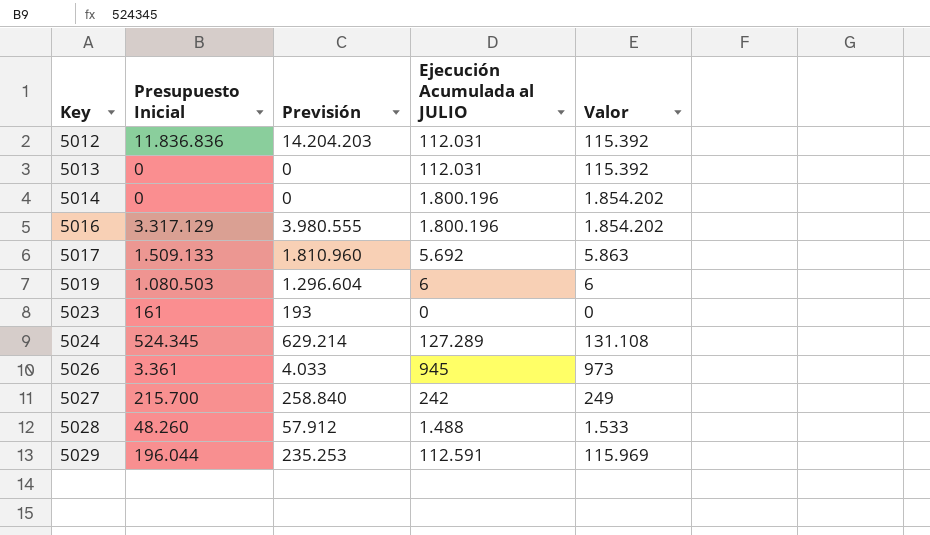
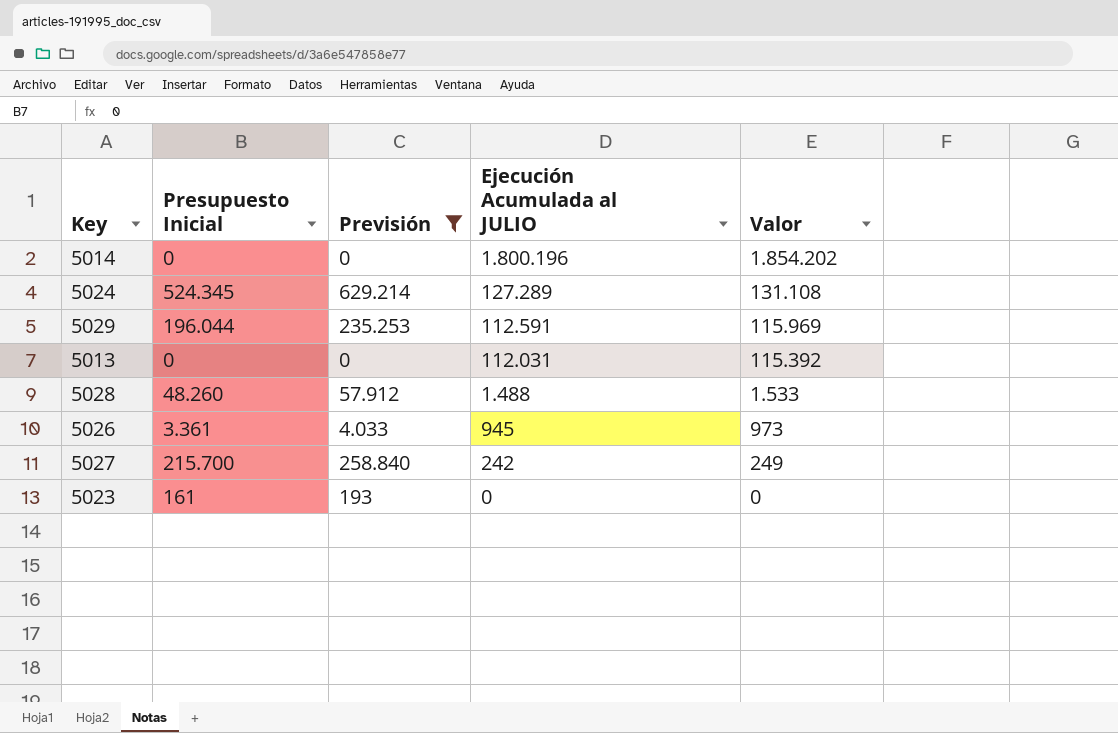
filter: none -> Previsión <= 629.214
row order: Key ascending -> Ejecución Acumulada al JULIO descending

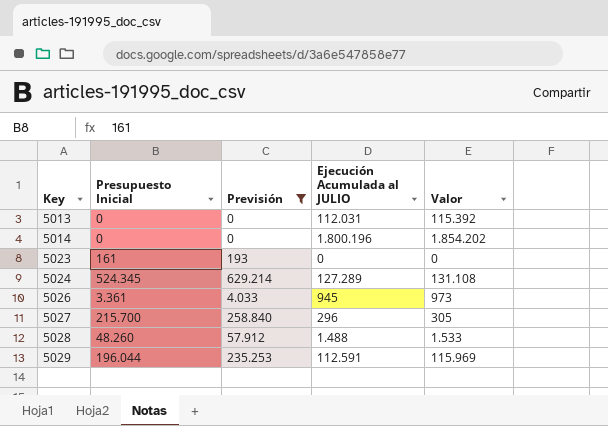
row order: Ejecución Acumulada al JULIO descending -> Key ascending
5027 | Ejecución Acumulada al JULIO: 242 -> 296
5027 | Valor: 249 -> 305

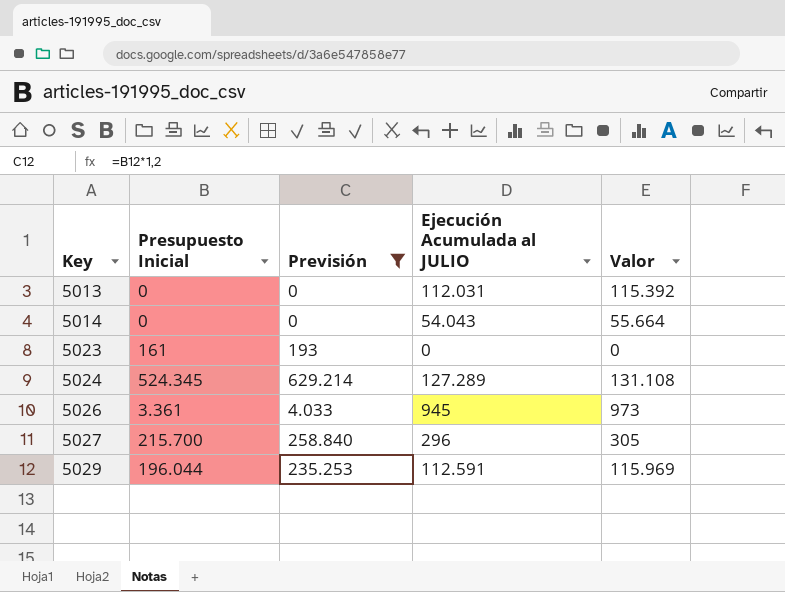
row 5028: 48.260 | 57.912 | 1.488 | 1.533 -> none
5014 | Ejecución Acumulada al JULIO: 1.800.196 -> 54.043
5014 | Valor: 1.854.202 -> 55.664

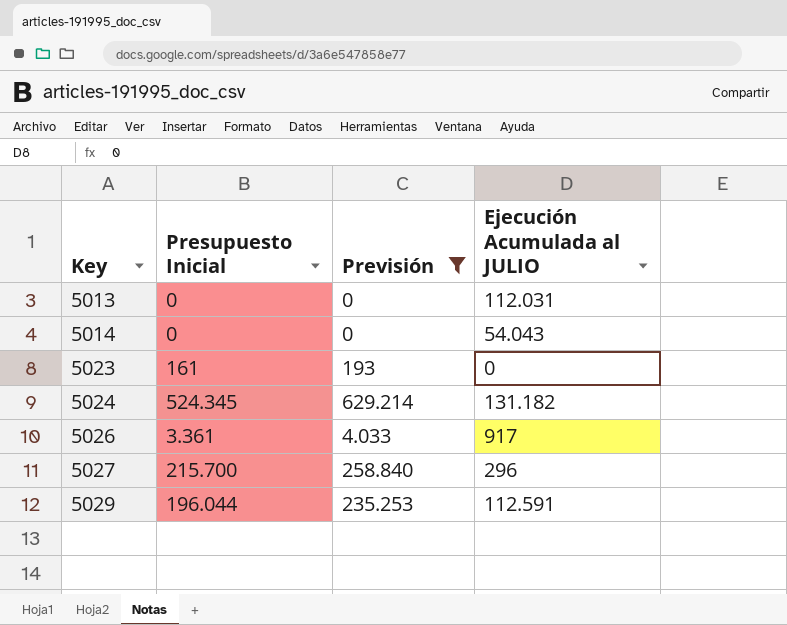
column Valor | formula: [Ejecución Acumulada al JULIO] * 1,03 -> none
5024 | Ejecución Acumulada al JULIO: 127.289 -> 131.182
5026 | Ejecución Acumulada al JULIO: 945 -> 917

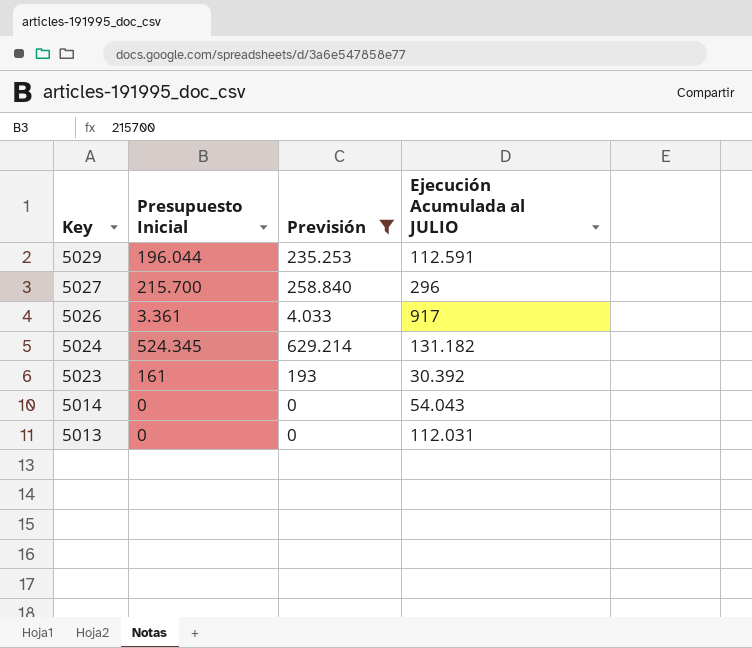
row order: Key ascending -> Key descending
5023 | Ejecución Acumulada al JULIO: 0 -> 30.392

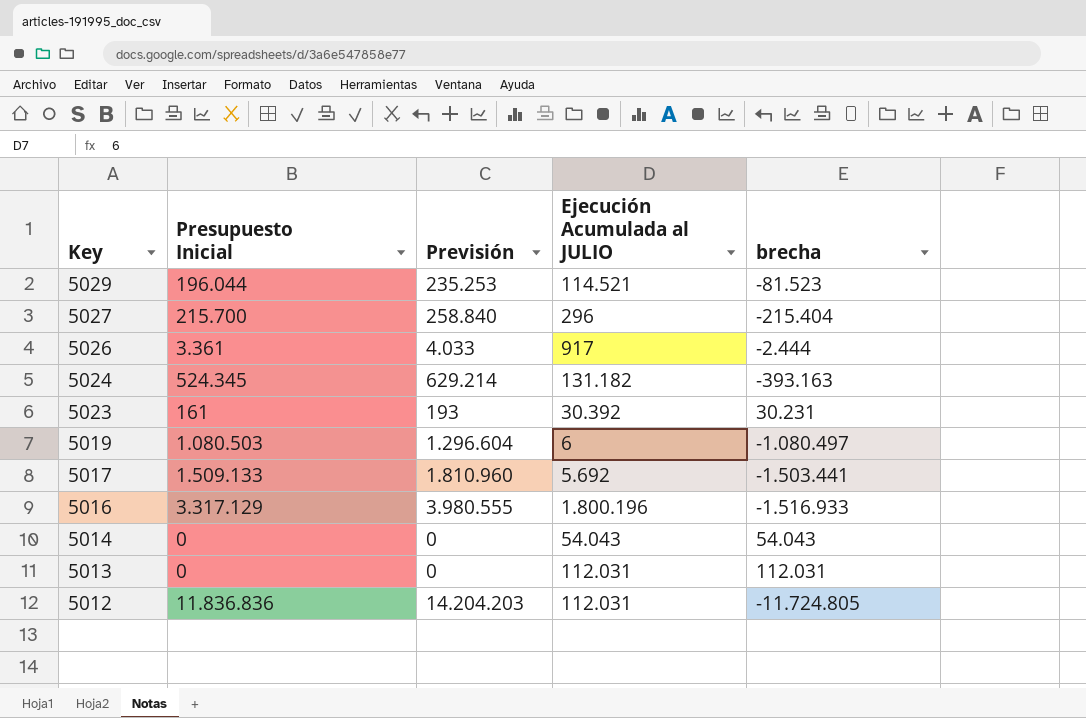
filter: Previsión <= 629.214 -> none
column brecha | formula: none -> [Ejecución Acumulada al JULIO] - [Presupuesto Inicial]
5029 | Ejecución Acumulada al JULIO: 112.591 -> 114.521

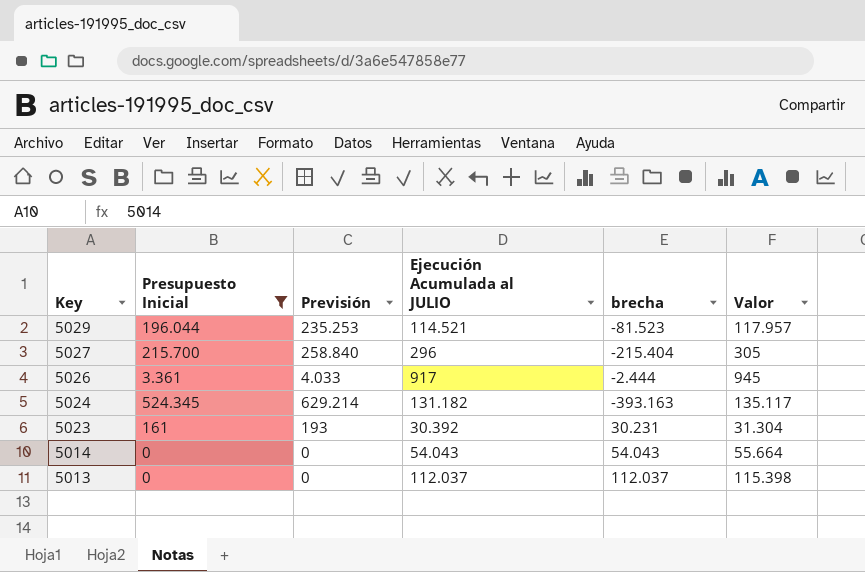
filter: none -> Presupuesto Inicial <= 524.345
column Valor | formula: none -> [Ejecución Acumulada al JULIO] * 1,03
5013 | Ejecución Acumulada al JULIO: 112.031 -> 112.037
5013 | brecha: 112.031 -> 112.037

